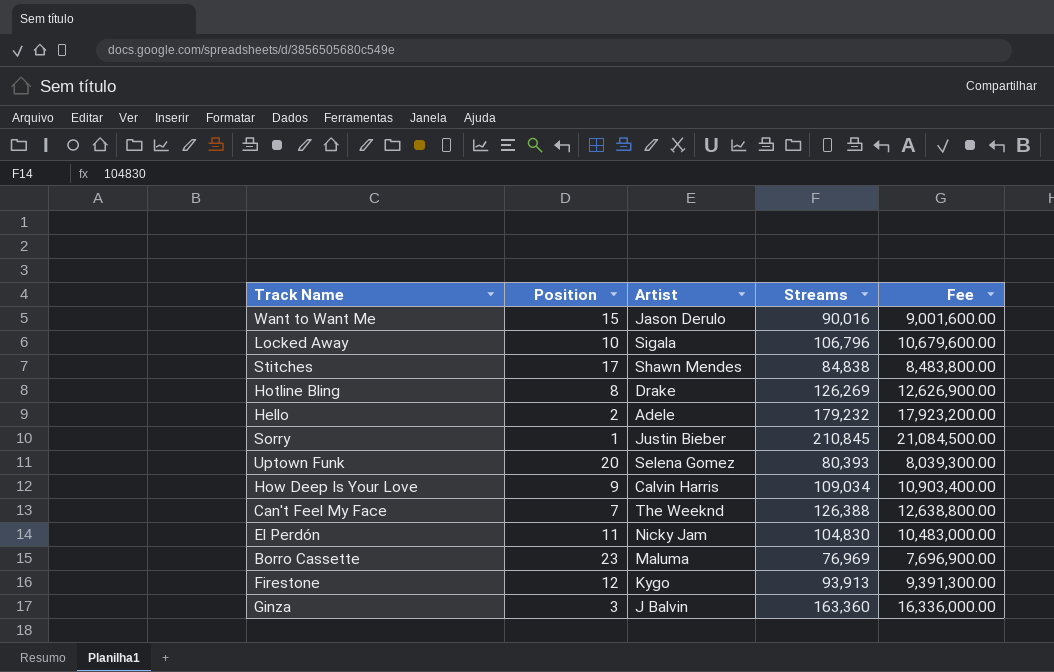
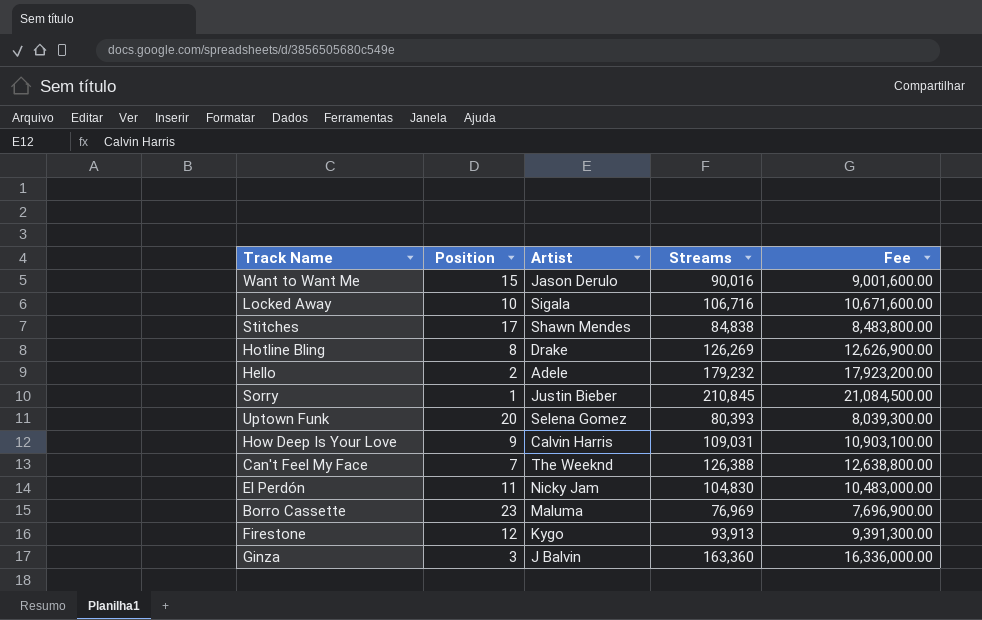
Locked Away | Streams: 106,796 -> 106,716
Locked Away | Fee: 10,679,600.00 -> 10,671,600.00
How Deep Is Your Love | Streams: 109,034 -> 109,031
How Deep Is Your Love | Fee: 10,903,400.00 -> 10,903,100.00

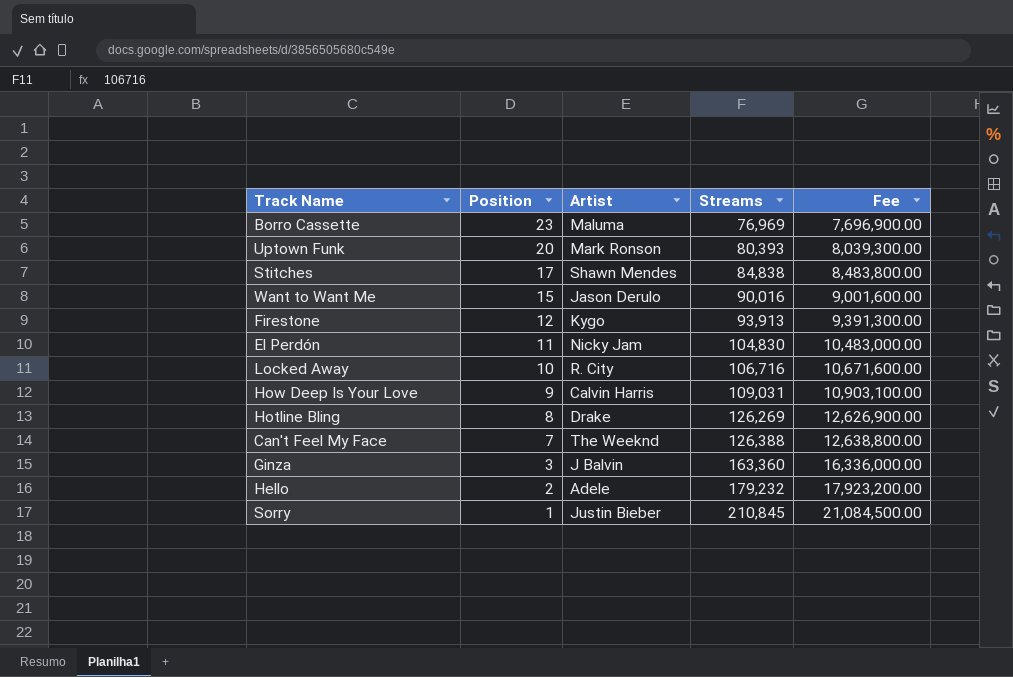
row order: none -> Position descending
Uptown Funk | Artist: Selena Gomez -> Mark Ronson
Locked Away | Artist: Sigala -> R. City

